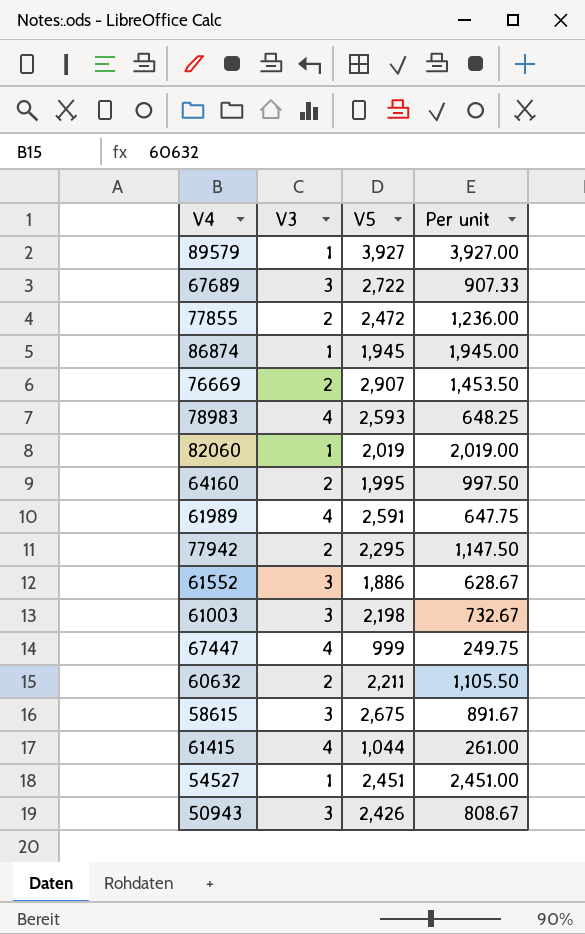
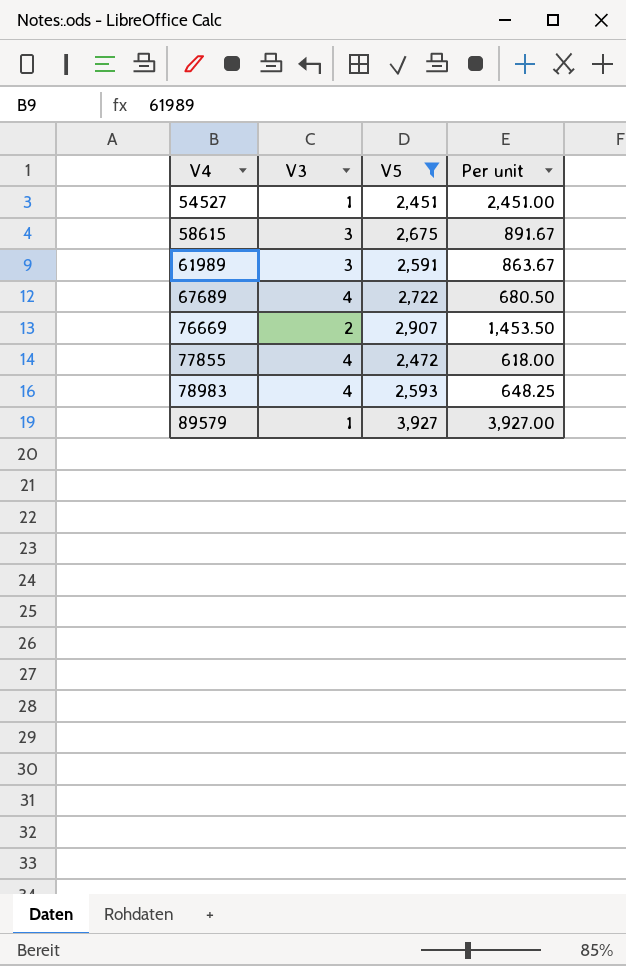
filter: none -> V5 >= 2,451
row order: none -> V4 ascending
61989 | V3: 4 -> 3
61989 | Per unit: 647.75 -> 863.67
67689 | V3: 3 -> 4
67689 | Per unit: 907.33 -> 680.50
77855 | V3: 2 -> 4
77855 | Per unit: 1,236.00 -> 618.00

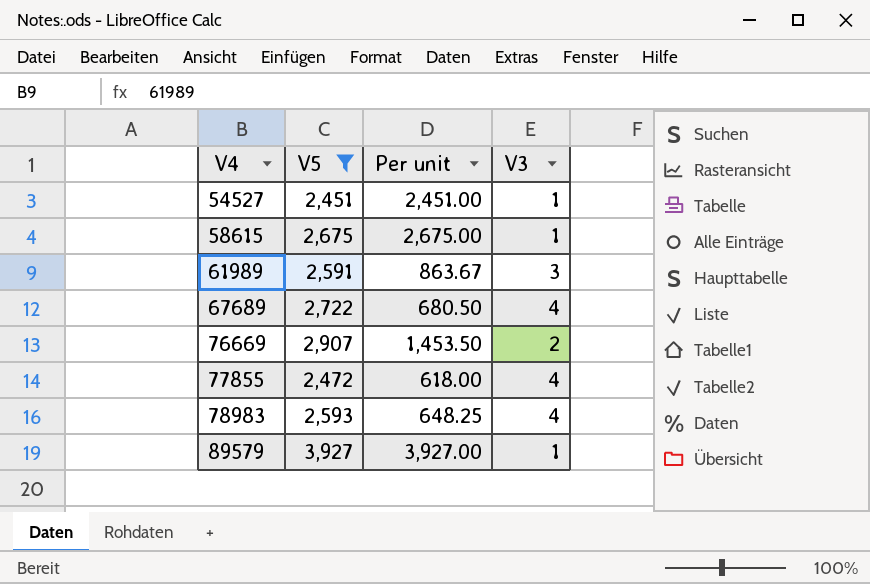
column V3 | position: 2 -> 4
58615 | Per unit: 891.67 -> 2,675.00
58615 | V3: 3 -> 1

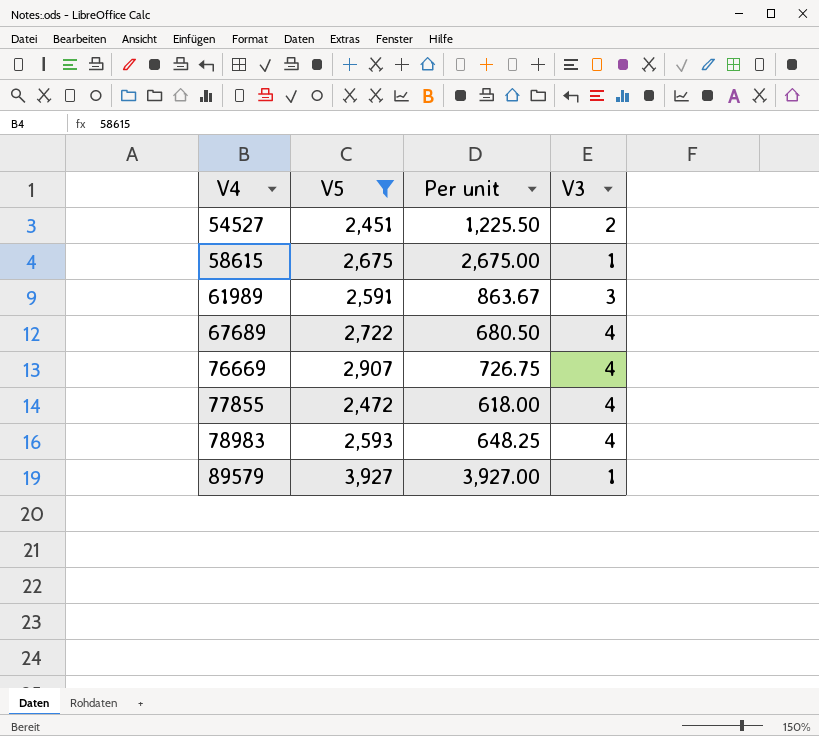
54527 | Per unit: 2,451.00 -> 1,225.50
54527 | V3: 1 -> 2
76669 | Per unit: 1,453.50 -> 726.75
76669 | V3: 2 -> 4

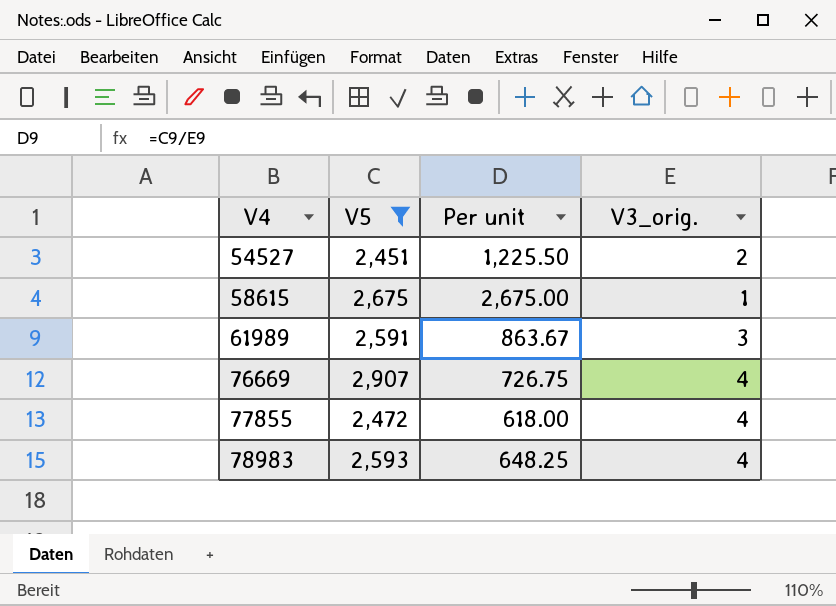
column name: V3 -> V3_orig.
row 67689: 2,722 | 680.50 | 4 -> none
row 89579: 3,927 | 3,927.00 | 1 -> none

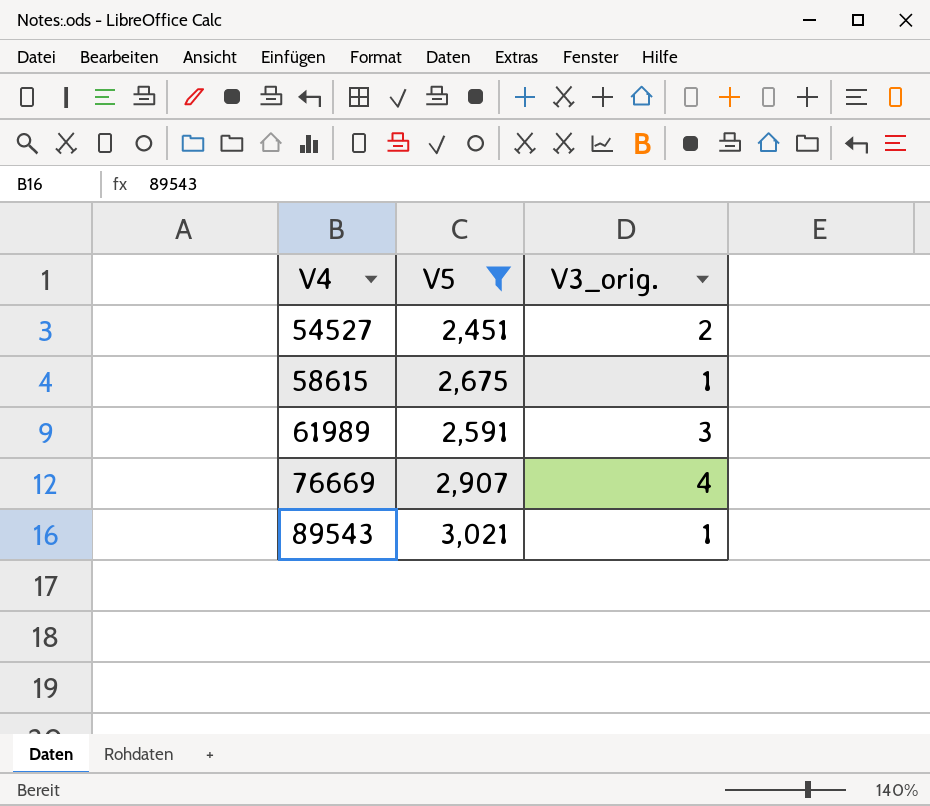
column Per unit | formula: [V5] / [V3_orig.] -> none
row 77855: 2,472 | 618.00 | 4 -> none
row 78983: 2,593 | 648.25 | 4 -> none
row 89543: none -> 3,021 | 1

